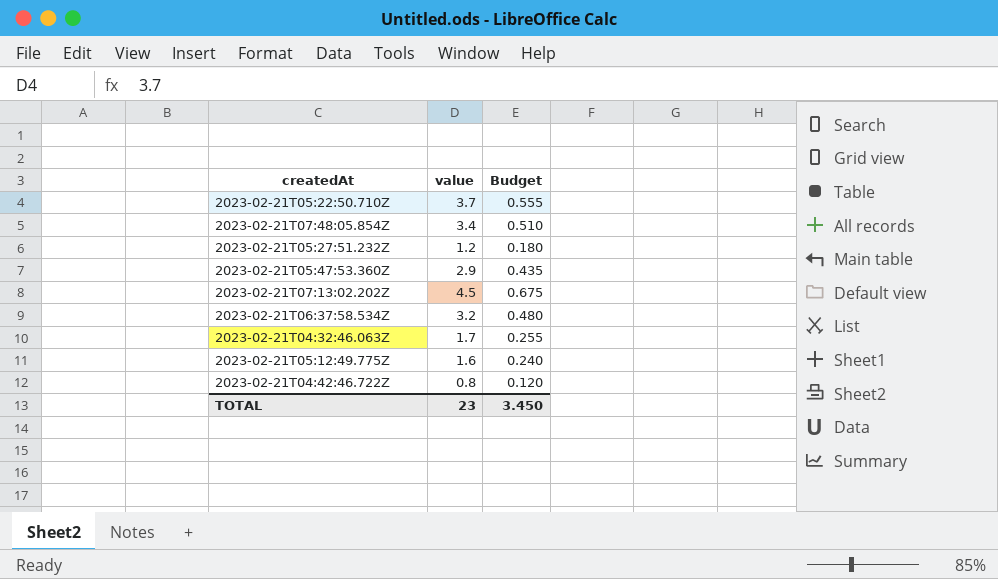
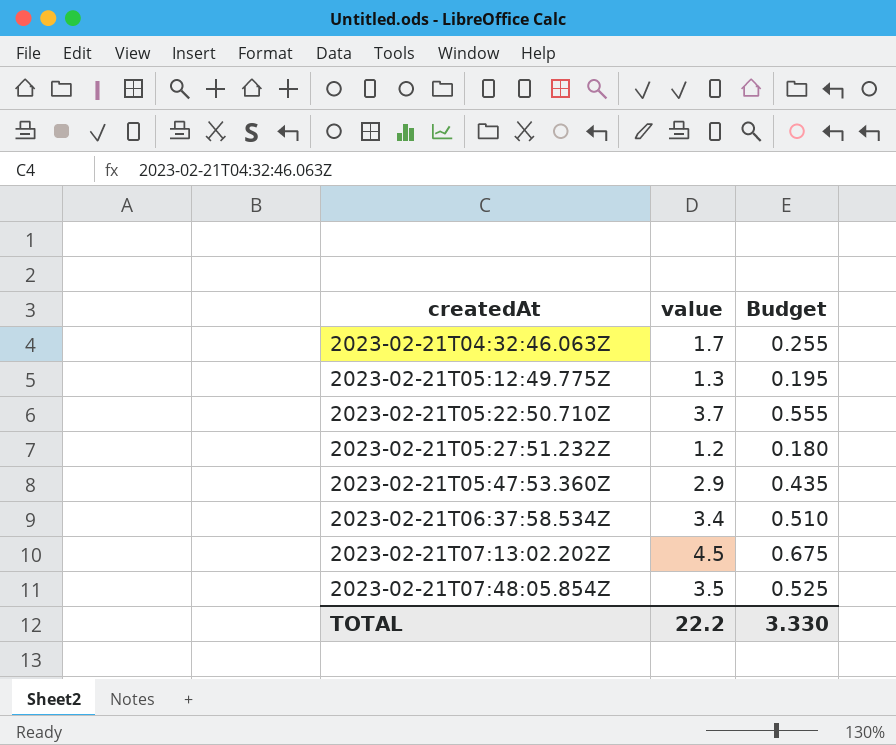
row order: none -> createdAt ascending
row 2023-02-21T04:42:46.722Z: 0.8 | 0.120 -> none
2023-02-21T05:12:49.775Z | value: 1.6 -> 1.3
2023-02-21T05:12:49.775Z | Budget: 0.240 -> 0.195
2023-02-21T06:37:58.534Z | value: 3.2 -> 3.4
2023-02-21T06:37:58.534Z | Budget: 0.480 -> 0.510
2023-02-21T07:48:05.854Z | value: 3.4 -> 3.5
2023-02-21T07:48:05.854Z | Budget: 0.510 -> 0.525
TOTAL | value: 23 -> 22.2
TOTAL | Budget: 3.450 -> 3.330

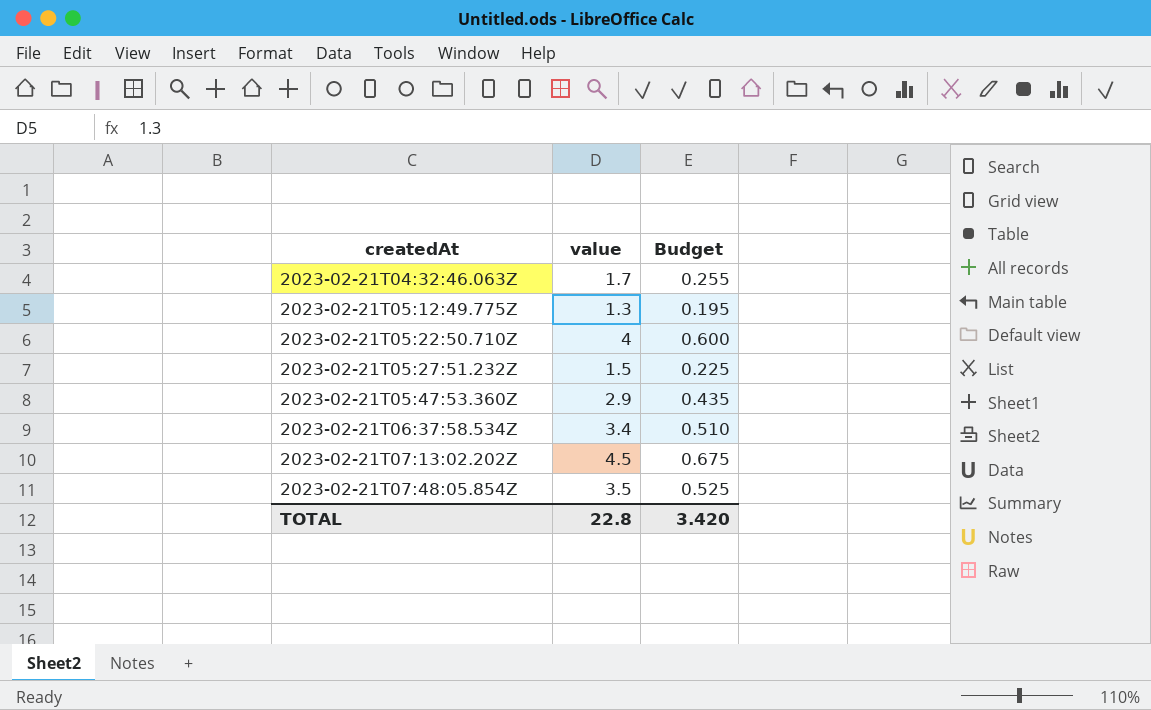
2023-02-21T05:22:50.710Z | value: 3.7 -> 4
2023-02-21T05:22:50.710Z | Budget: 0.555 -> 0.600
2023-02-21T05:27:51.232Z | value: 1.2 -> 1.5
2023-02-21T05:27:51.232Z | Budget: 0.180 -> 0.225
TOTAL | value: 22.2 -> 22.8
TOTAL | Budget: 3.330 -> 3.420

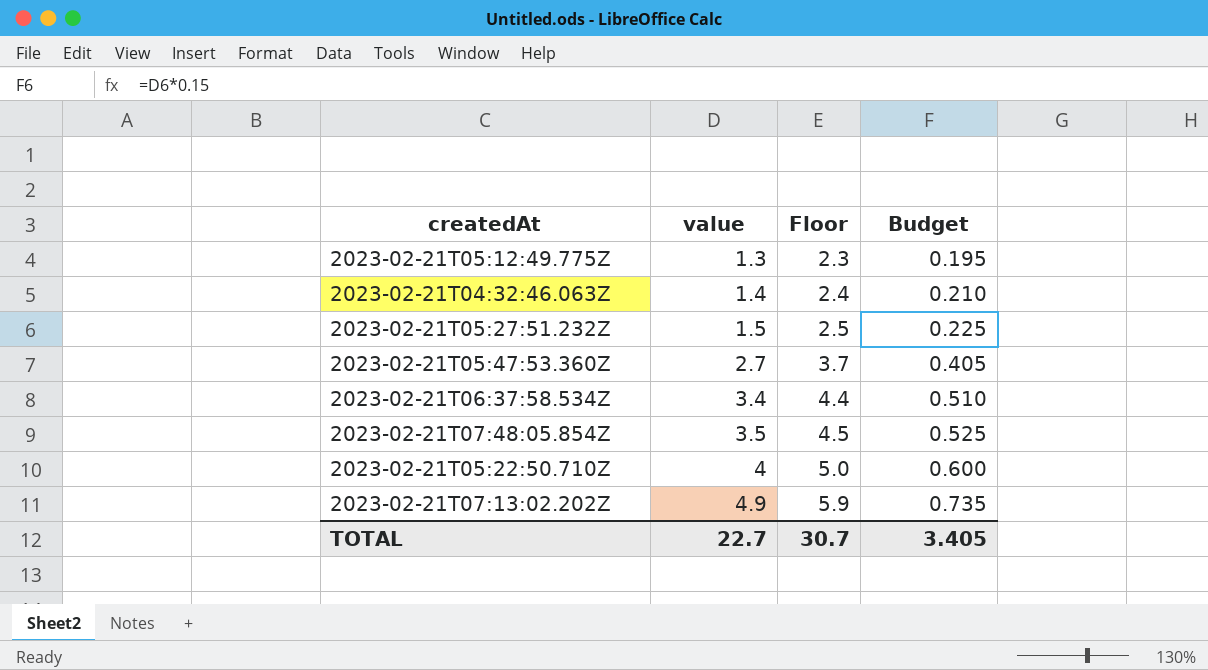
row order: createdAt ascending -> value ascending
column Floor | formula: none -> [value] + 1
2023-02-21T04:32:46.063Z | value: 1.7 -> 1.4
2023-02-21T04:32:46.063Z | Budget: 0.255 -> 0.210
2023-02-21T05:47:53.360Z | value: 2.9 -> 2.7
2023-02-21T05:47:53.360Z | Budget: 0.435 -> 0.405
2023-02-21T07:13:02.202Z | value: 4.5 -> 4.9
2023-02-21T07:13:02.202Z | Budget: 0.675 -> 0.735
TOTAL | value: 22.8 -> 22.7
TOTAL | Budget: 3.420 -> 3.405

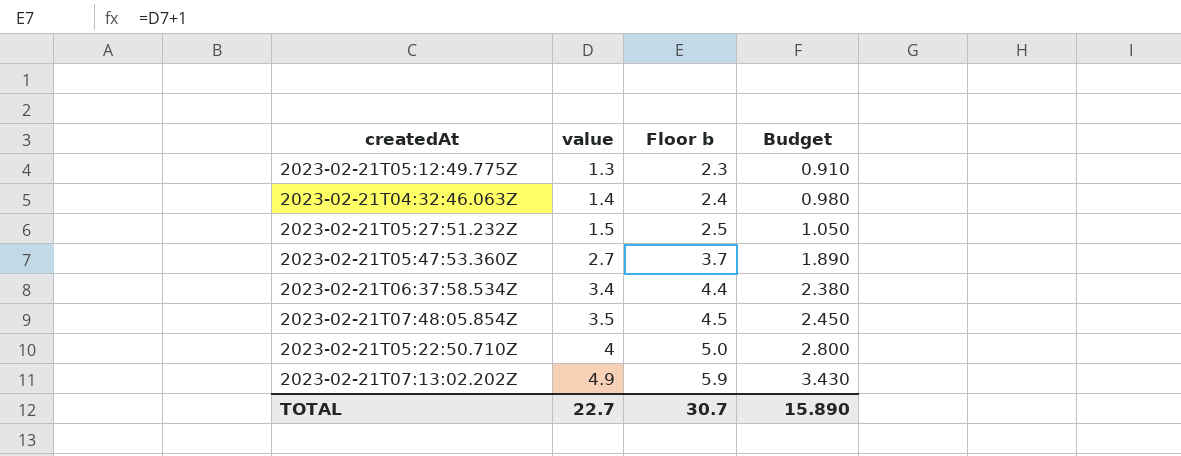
column name: Floor -> Floor b
column Budget | formula: [value] * 0.15 -> [value] * 0.7
TOTAL | Budget: 3.405 -> 15.890

